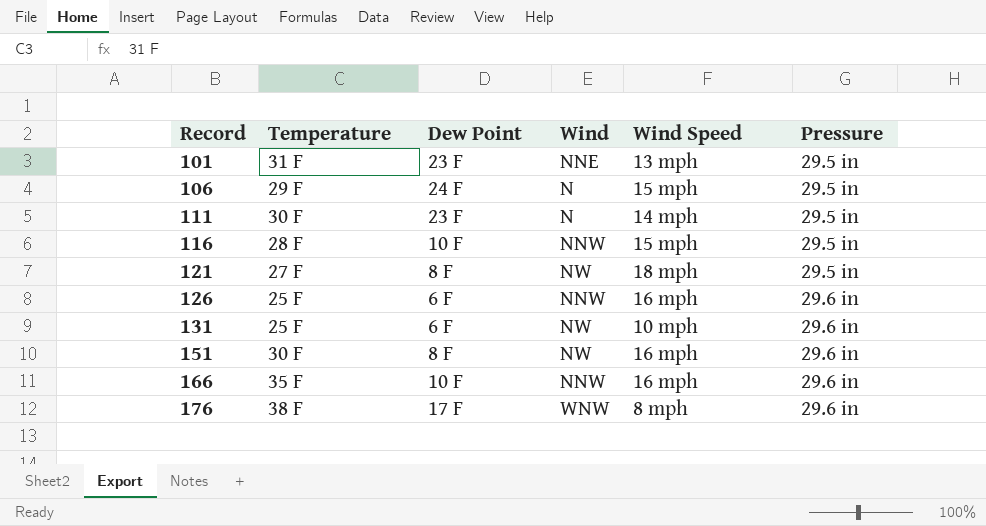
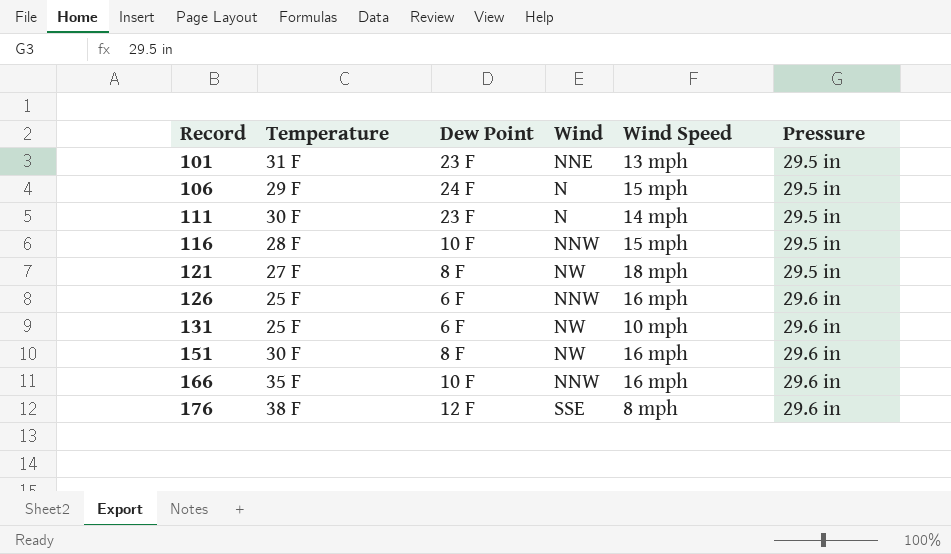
176 | Dew Point: 17 F -> 12 F
176 | Wind: WNW -> SSE

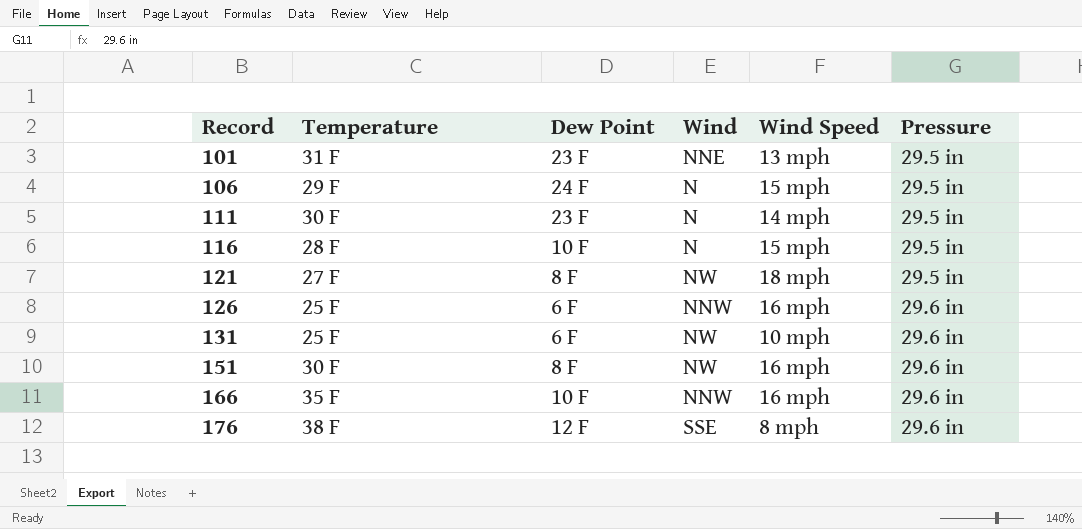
116 | Wind: NNW -> N

